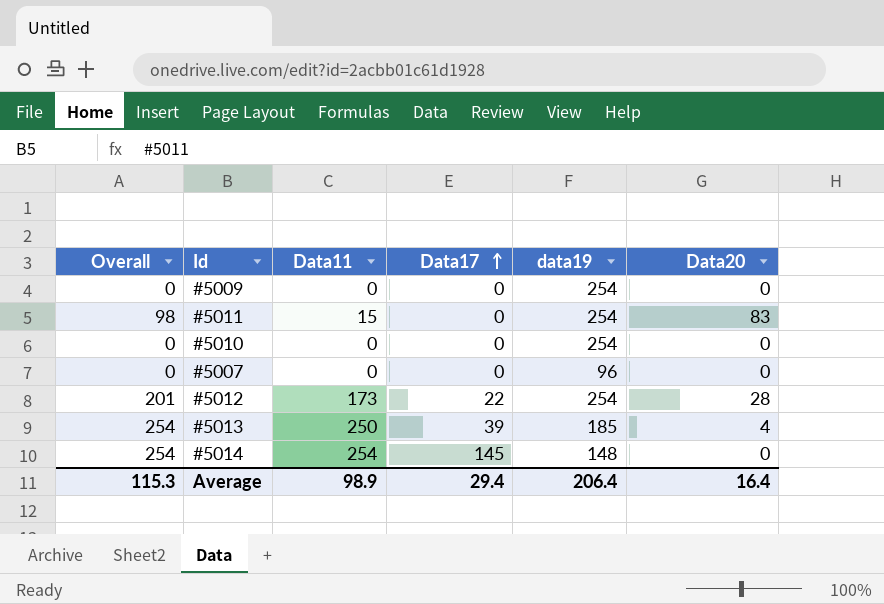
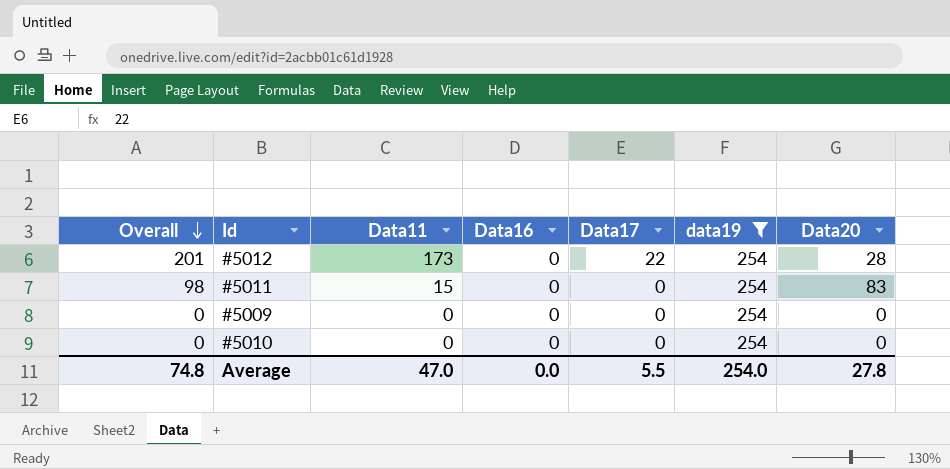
filter: none -> data19 = 254
row order: Data17 ascending -> Overall descending
column Data16 | position: none -> 4
Average | Overall: 115.3 -> 74.8
Average | Data11: 98.9 -> 47.0
Average | Data17: 29.4 -> 5.5
Average | data19: 206.4 -> 254.0
Average | Data20: 16.4 -> 27.8

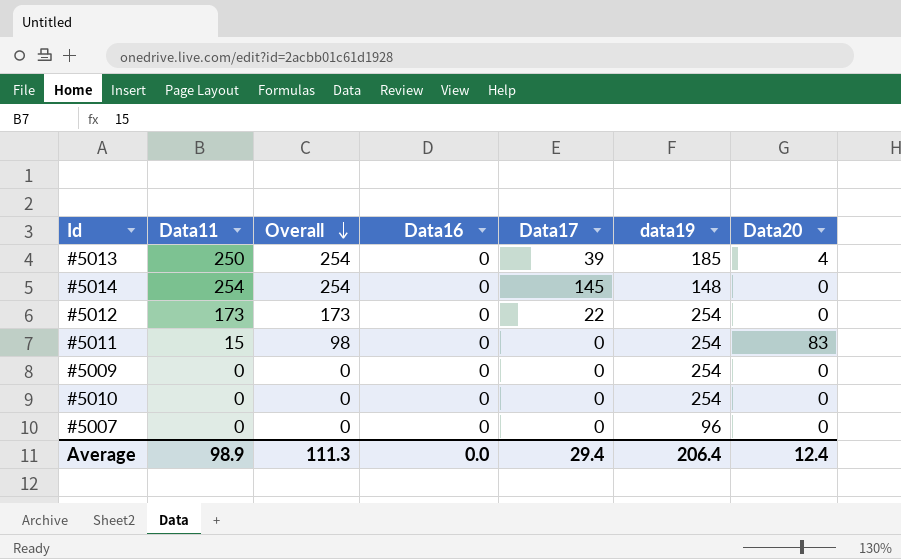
filter: data19 = 254 -> none
column Overall | position: 1 -> 3
#5012 | Overall: 201 -> 173
#5012 | Data20: 28 -> 0
Average | Data11: 47.0 -> 98.9
Average | Overall: 74.8 -> 111.3
Average | Data17: 5.5 -> 29.4
Average | data19: 254.0 -> 206.4
Average | Data20: 27.8 -> 12.4

